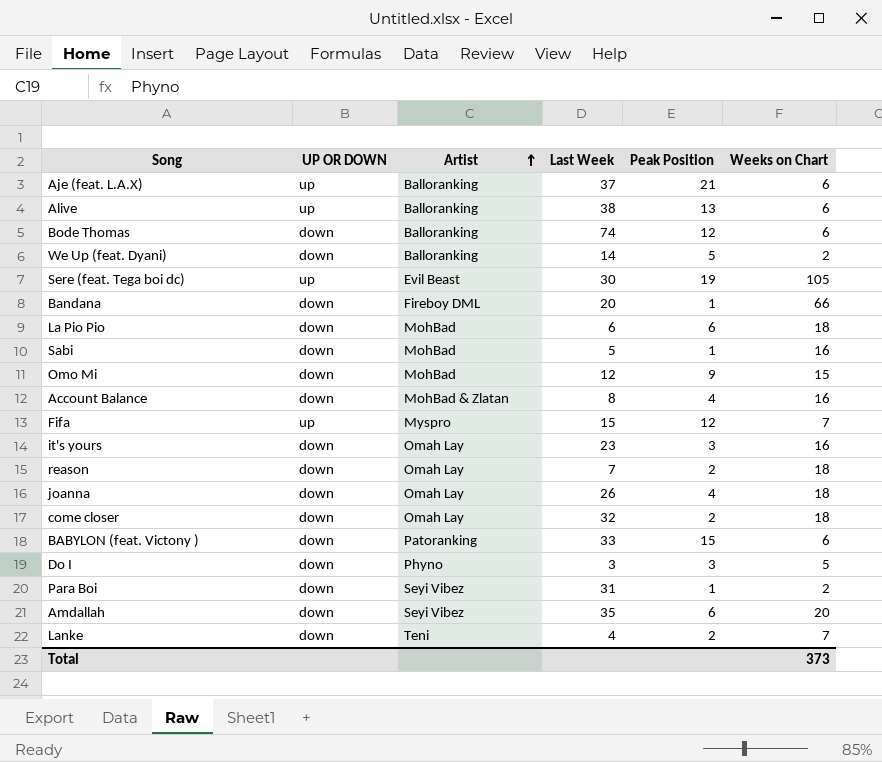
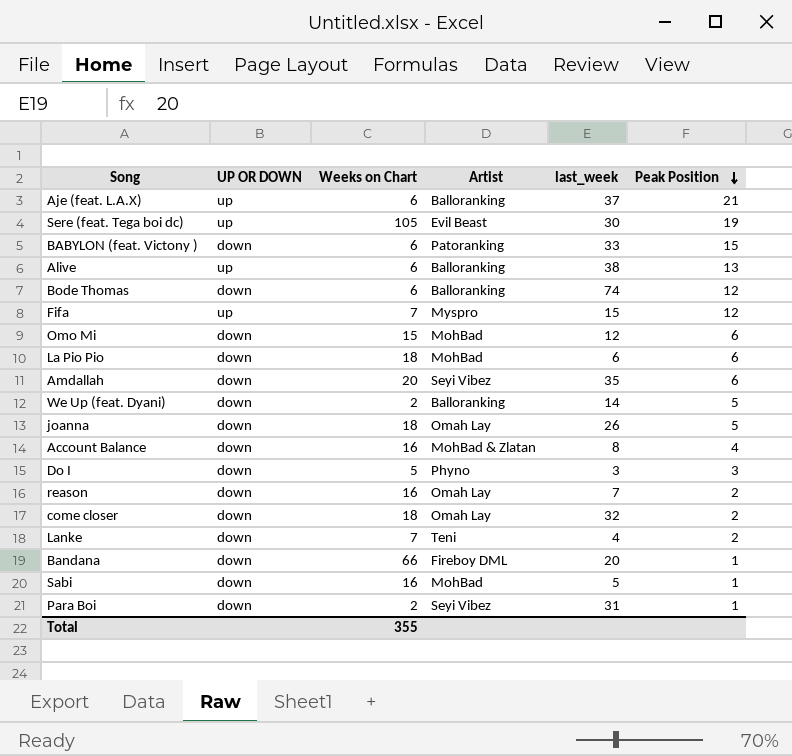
row order: Artist ascending -> Peak Position descending
column Weeks on Chart | position: 6 -> 3
column name: Last Week -> last_week
row it's yours: down | Omah Lay | 23 | 3 | 16 -> none
Omo Mi | Peak Position: 9 -> 6
joanna | Peak Position: 4 -> 5
reason | Weeks on Chart: 18 -> 16
Total | Weeks on Chart: 373 -> 355

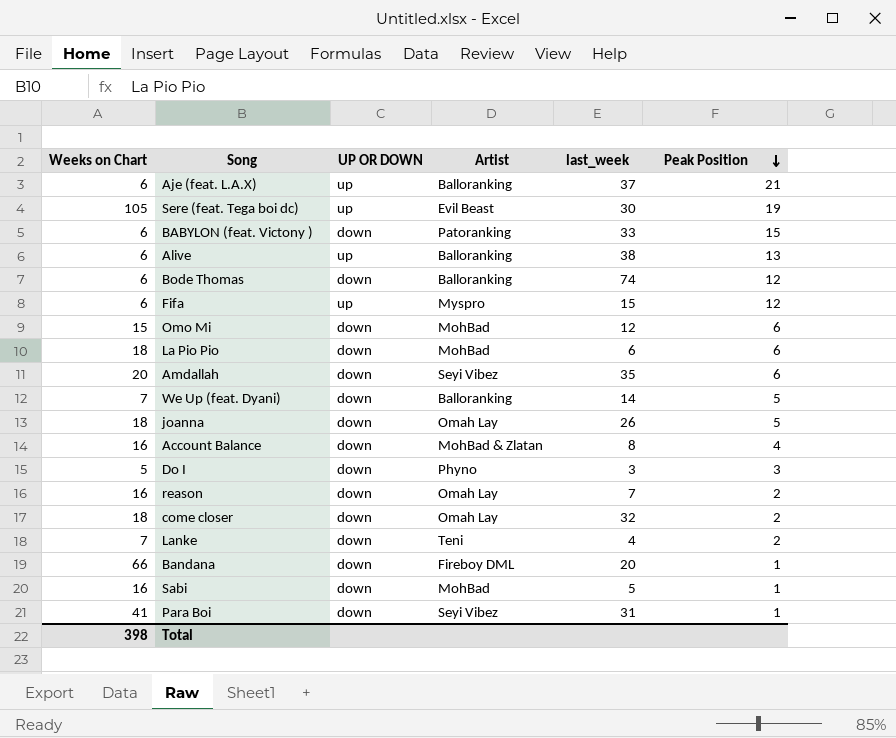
column Weeks on Chart | position: 3 -> 1
Fifa | Weeks on Chart: 7 -> 6
We Up (feat. Dyani) | Weeks on Chart: 2 -> 7
Para Boi | Weeks on Chart: 2 -> 41
Total | Weeks on Chart: 355 -> 398

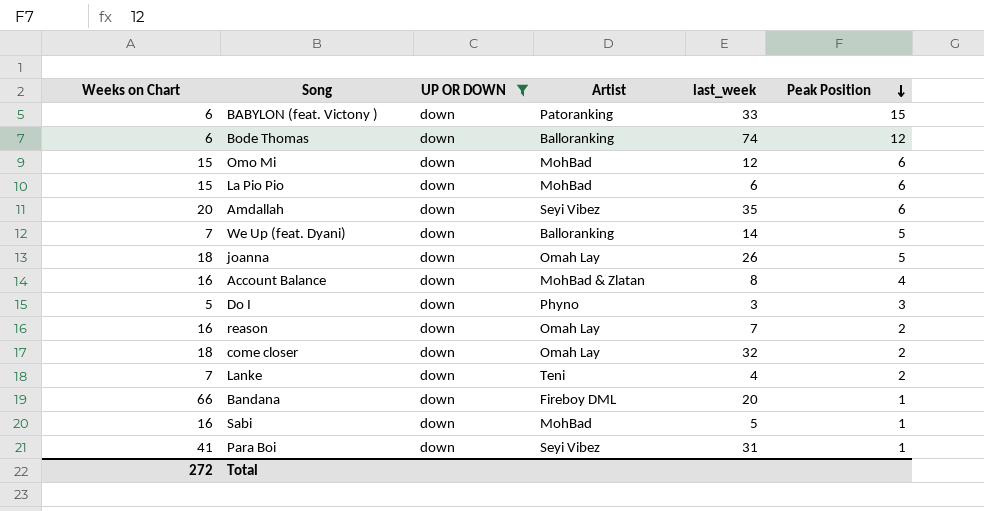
filter: none -> UP OR DOWN = down
La Pio Pio | Weeks on Chart: 18 -> 15
Total | Weeks on Chart: 398 -> 272

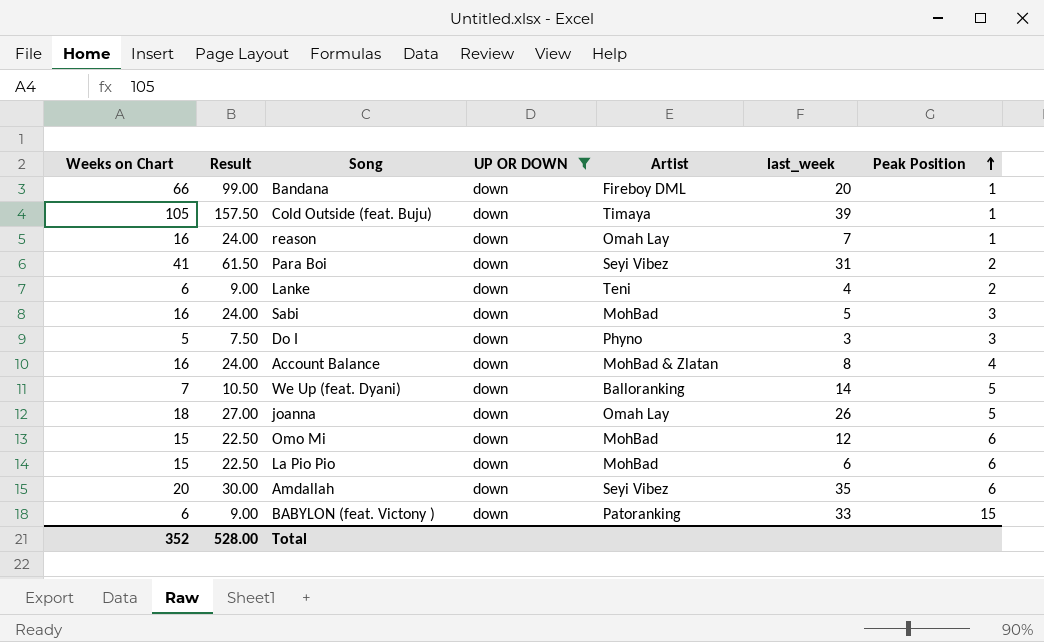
row order: Peak Position descending -> Peak Position ascending
column Result | formula: none -> [Weeks on Chart] * 1.5
row Bode Thomas: 6 | down | Balloranking | 74 | 12 -> none
row come closer: 18 | down | Omah Lay | 32 | 2 -> none
row Cold Outside (feat. Buju): none -> 105 | 157.50 | down | Timaya | 39 | 1
reason | Peak Position: 2 -> 1
Para Boi | Peak Position: 1 -> 2
Lanke | Weeks on Chart: 7 -> 6
Sabi | Peak Position: 1 -> 3
Total | Weeks on Chart: 272 -> 352

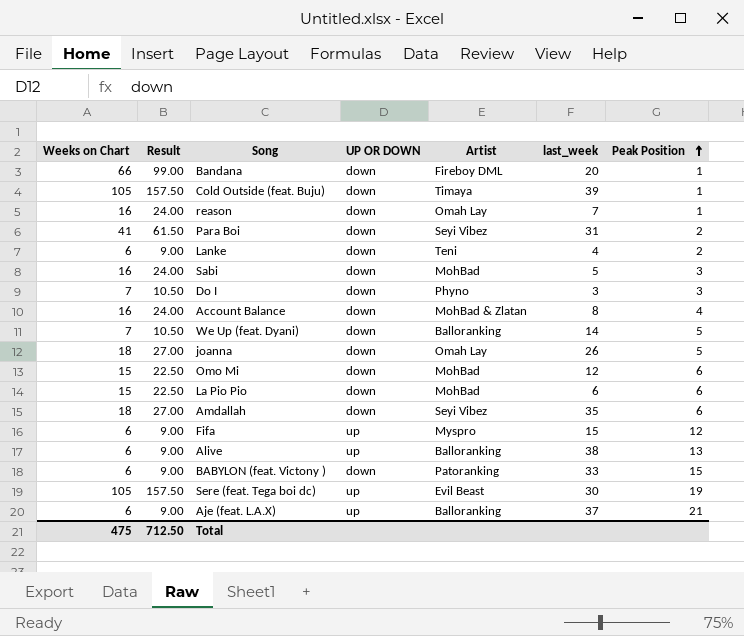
filter: UP OR DOWN = down -> none
Do I | Weeks on Chart: 5 -> 7
Do I | Result: 7.50 -> 10.50
Amdallah | Weeks on Chart: 20 -> 18
Amdallah | Result: 30.00 -> 27.00
Total | Weeks on Chart: 352 -> 475
Total | Result: 528.00 -> 712.50

